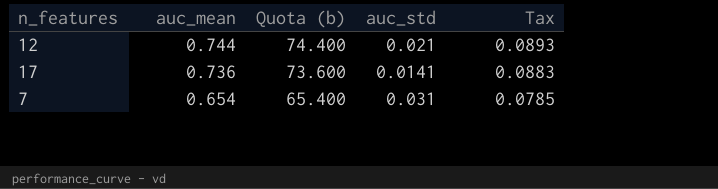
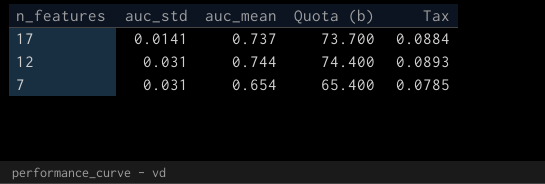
row order: auc_mean descending -> n_features descending
column auc_std | position: 4 -> 2
17 | auc_mean: 0.736 -> 0.737
17 | Quota (b): 73.600 -> 73.700
17 | Tax: 0.0883 -> 0.0884
12 | auc_std: 0.021 -> 0.031

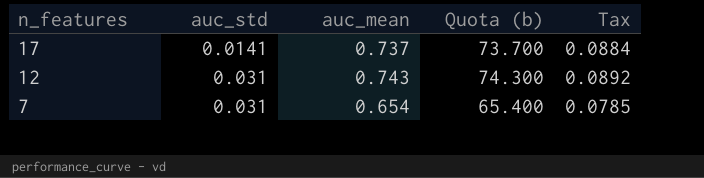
12 | auc_mean: 0.744 -> 0.743
12 | Quota (b): 74.400 -> 74.300
12 | Tax: 0.0893 -> 0.0892

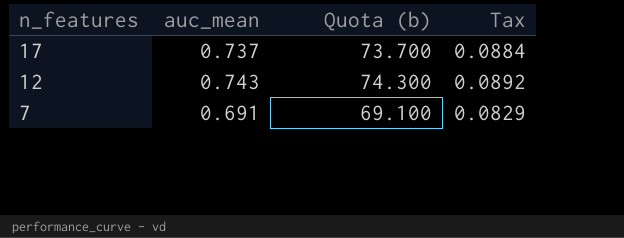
column auc_std | position: 2 -> none
7 | auc_mean: 0.654 -> 0.691
7 | Quota (b): 65.400 -> 69.100
7 | Tax: 0.0785 -> 0.0829

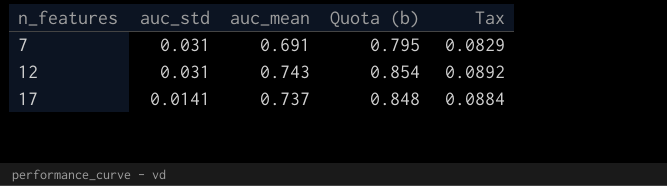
row order: n_features descending -> n_features ascending
column auc_std | position: none -> 2
column Quota (b) | formula: [auc_mean] * 100 -> [auc_mean] * 1.15

